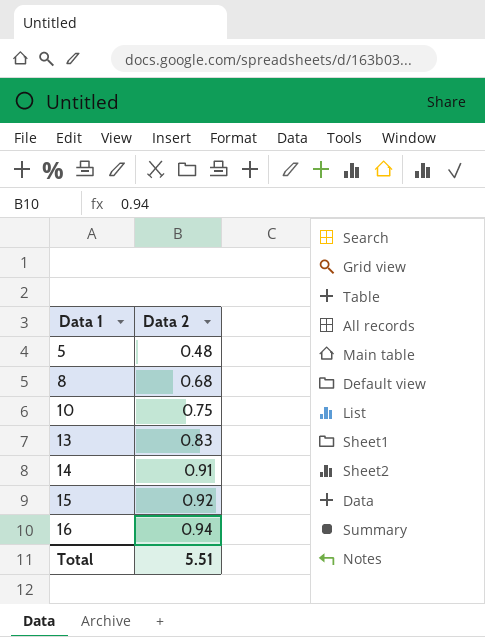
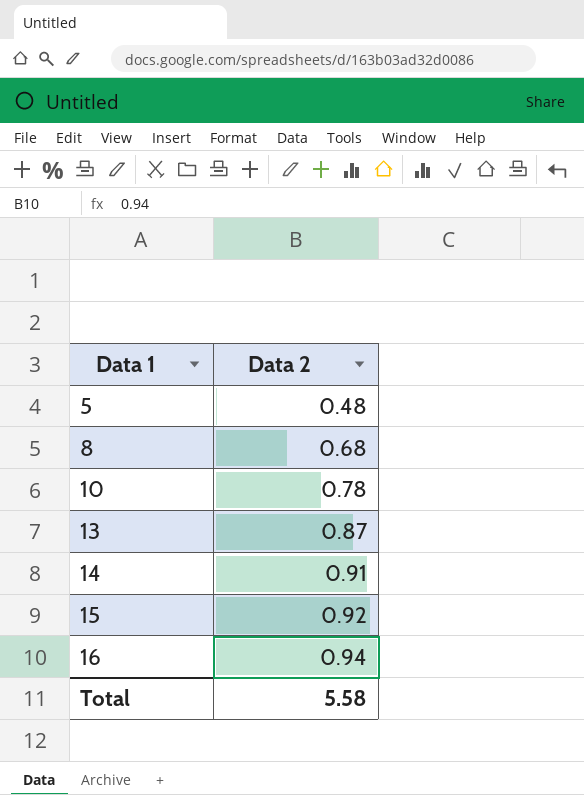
10 | Data 2: 0.75 -> 0.78
13 | Data 2: 0.83 -> 0.87
Total | Data 2: 5.51 -> 5.58

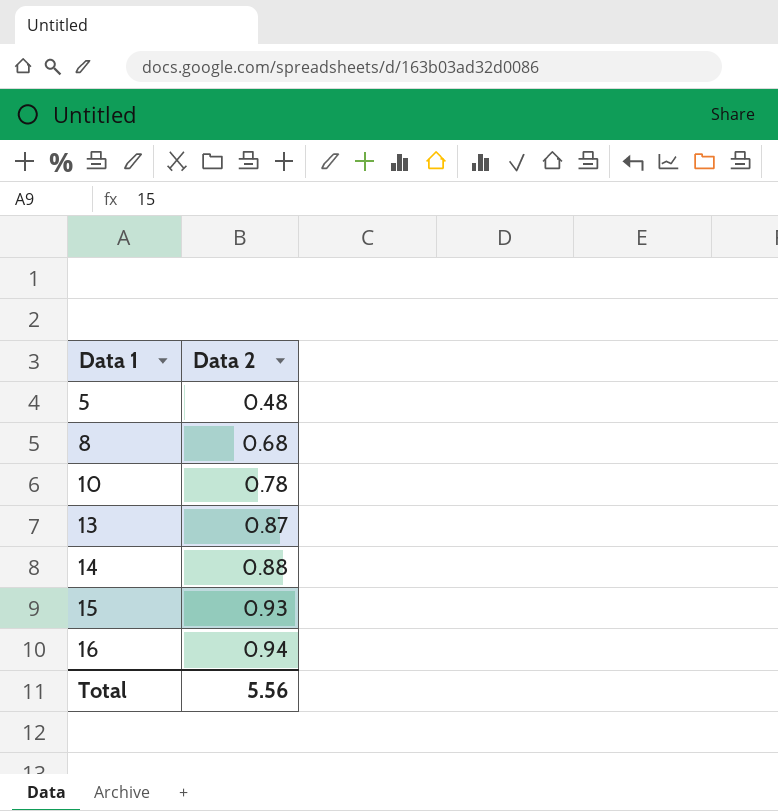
14 | Data 2: 0.91 -> 0.88
15 | Data 2: 0.92 -> 0.93
Total | Data 2: 5.58 -> 5.56

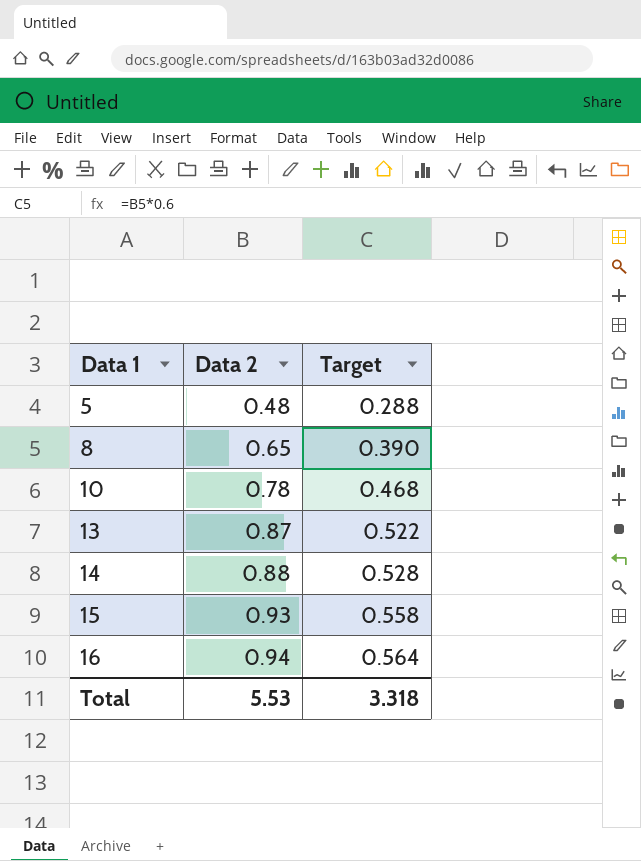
column Target | formula: none -> [Data 2] * 0.6
8 | Data 2: 0.68 -> 0.65
Total | Data 2: 5.56 -> 5.53

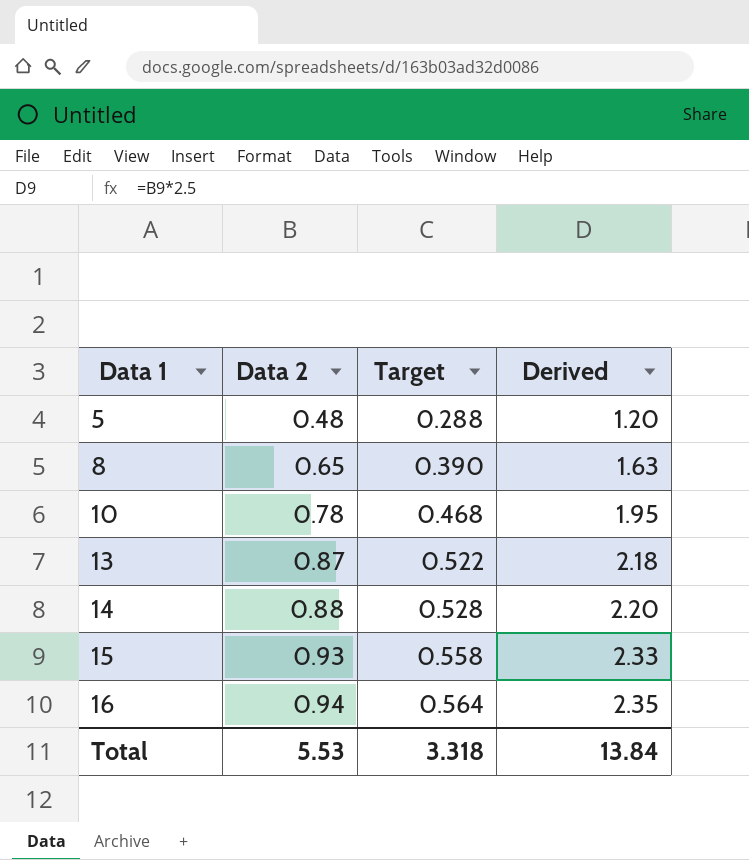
column Derived | formula: none -> [Data 2] * 2.5

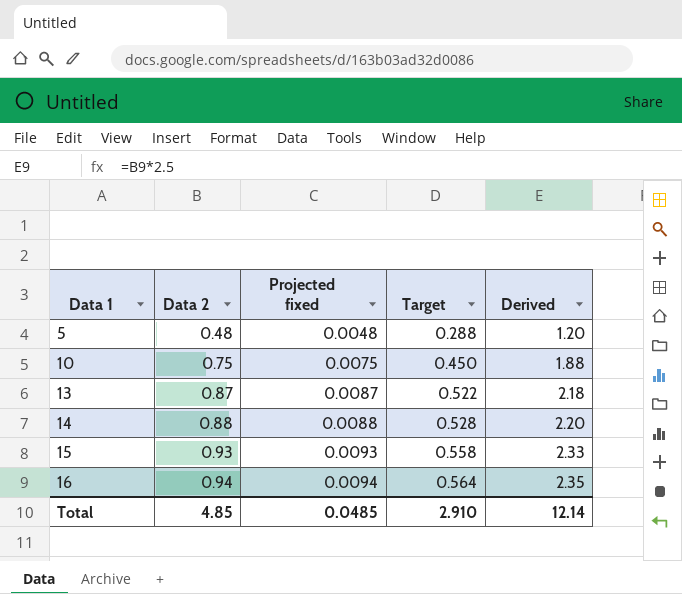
column Projected fixed | formula: none -> [Data 2] * 0.01
row 8: 0.65 | 0.390 | 1.63 -> none
10 | Data 2: 0.78 -> 0.75
10 | Target: 0.468 -> 0.450
10 | Derived: 1.95 -> 1.88
Total | Data 2: 5.53 -> 4.85
Total | Target: 3.318 -> 2.910
Total | Derived: 13.84 -> 12.14

